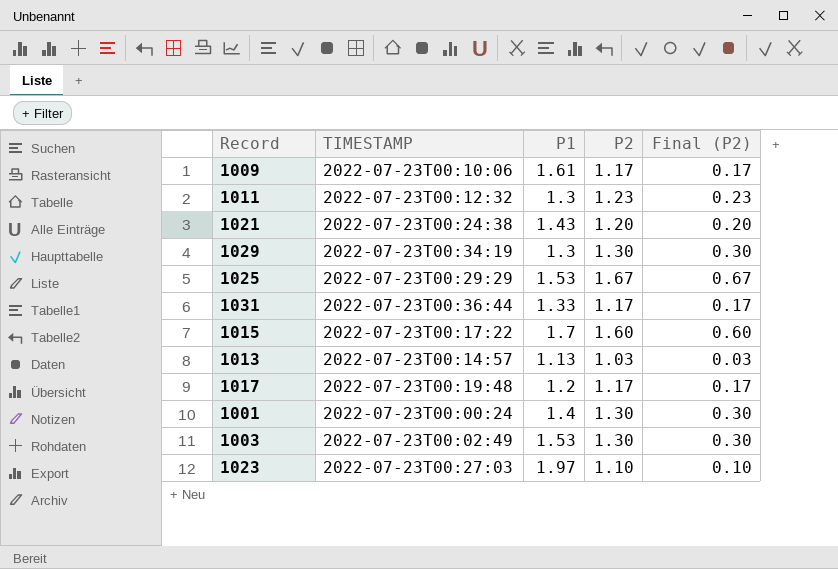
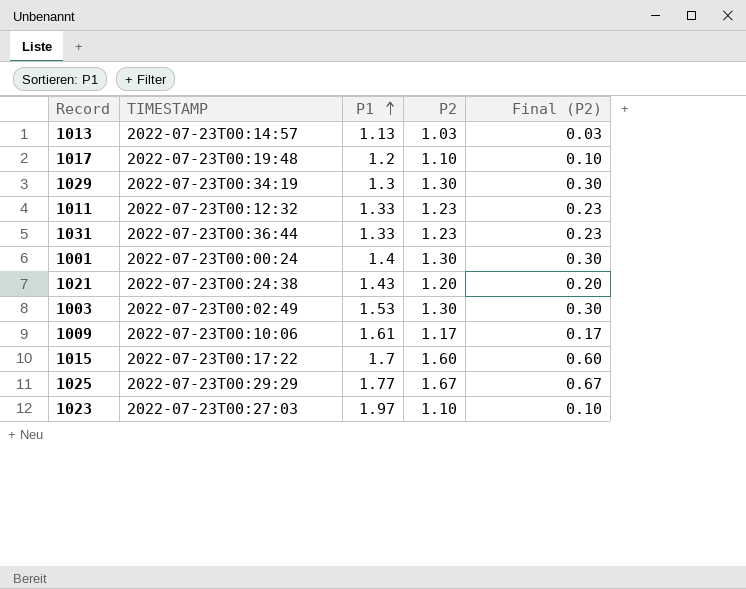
row order: none -> P1 ascending
1017 | P2: 1.17 -> 1.10
1017 | Final (P2): 0.17 -> 0.10
1011 | P1: 1.3 -> 1.33
1031 | P2: 1.17 -> 1.23
1031 | Final (P2): 0.17 -> 0.23
1025 | P1: 1.53 -> 1.77

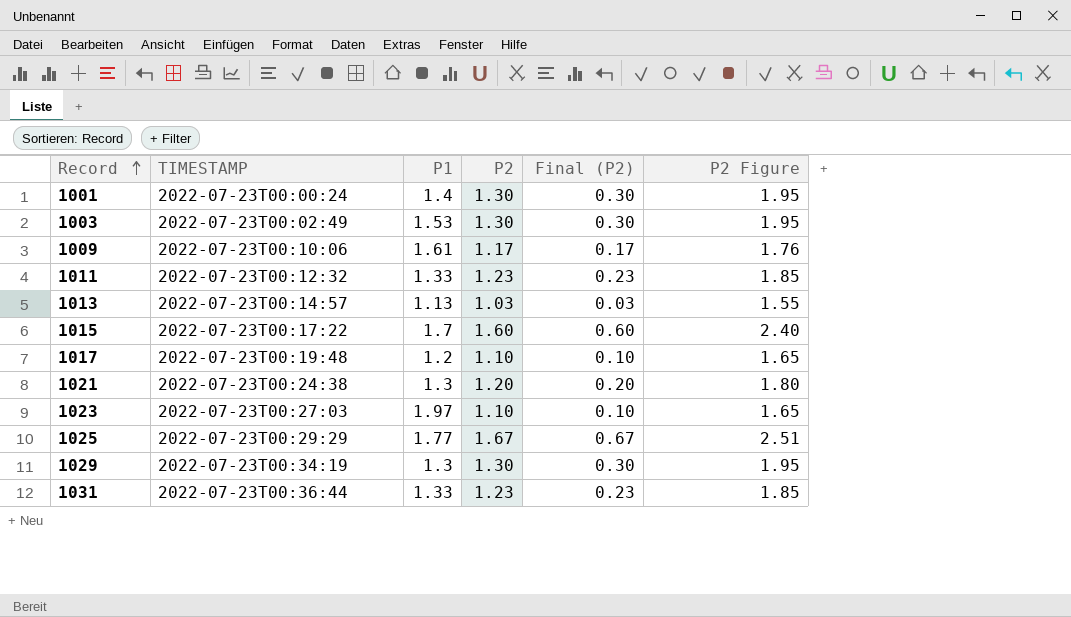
row order: P1 ascending -> Record ascending
column P2 Figure | formula: none -> [P2] * 1.5
1021 | P1: 1.43 -> 1.3

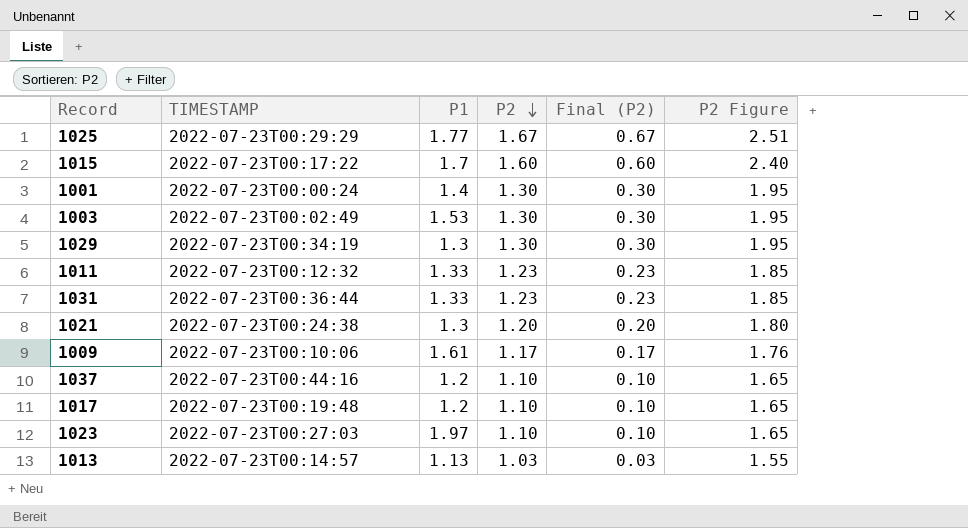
row order: Record ascending -> P2 descending
row 1037: none -> 2022-07-23T00:44:16 | 1.2 | 1.10 | 0.10 | 1.65

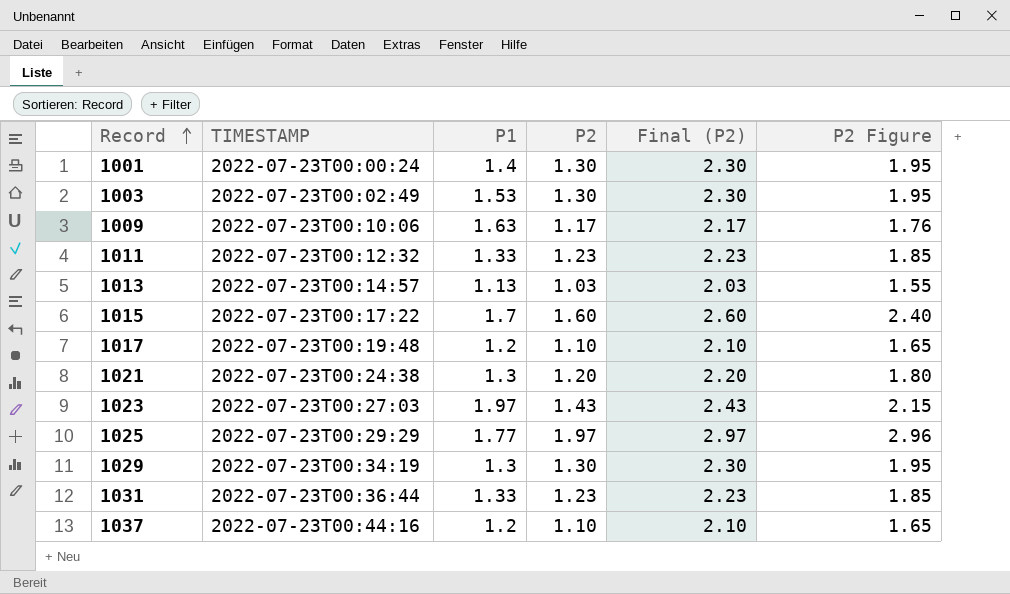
row order: P2 descending -> Record ascending
column Final (P2) | formula: [P2] - 1 -> [P2] + 1
1009 | P1: 1.61 -> 1.63
1023 | P2: 1.10 -> 1.43
1023 | P2 Figure: 1.65 -> 2.15
1025 | P2: 1.67 -> 1.97
1025 | P2 Figure: 2.51 -> 2.96

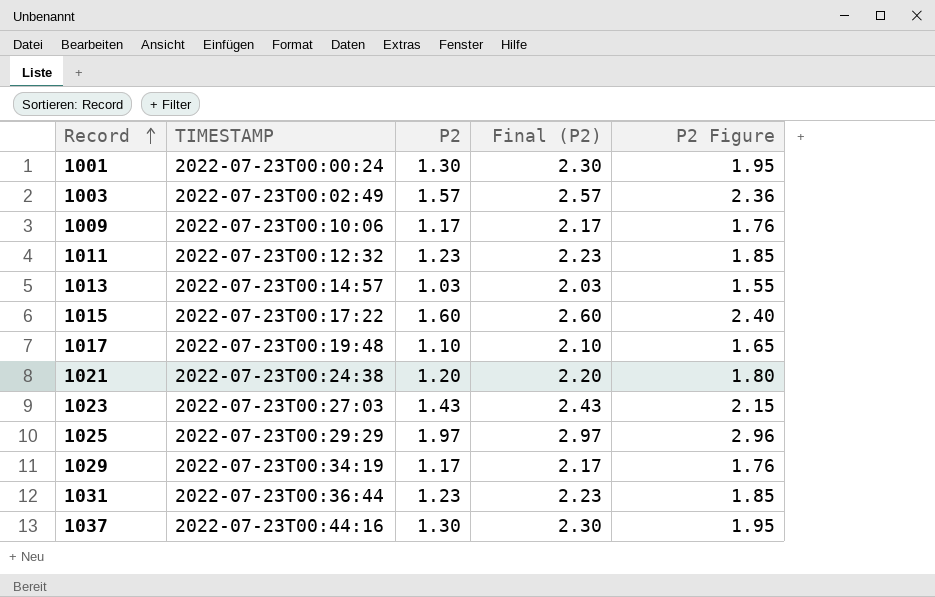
column P1 | position: 3 -> none
1003 | P2: 1.30 -> 1.57
1003 | Final (P2): 2.30 -> 2.57
1003 | P2 Figure: 1.95 -> 2.36
1029 | P2: 1.30 -> 1.17
1029 | Final (P2): 2.30 -> 2.17
1029 | P2 Figure: 1.95 -> 1.76
1037 | P2: 1.10 -> 1.30
1037 | Final (P2): 2.10 -> 2.30
1037 | P2 Figure: 1.65 -> 1.95

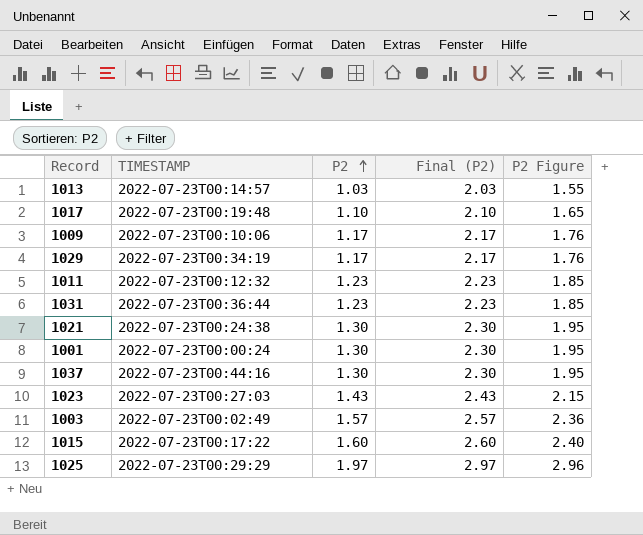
row order: Record ascending -> P2 ascending
1021 | P2: 1.20 -> 1.30
1021 | Final (P2): 2.20 -> 2.30
1021 | P2 Figure: 1.80 -> 1.95

